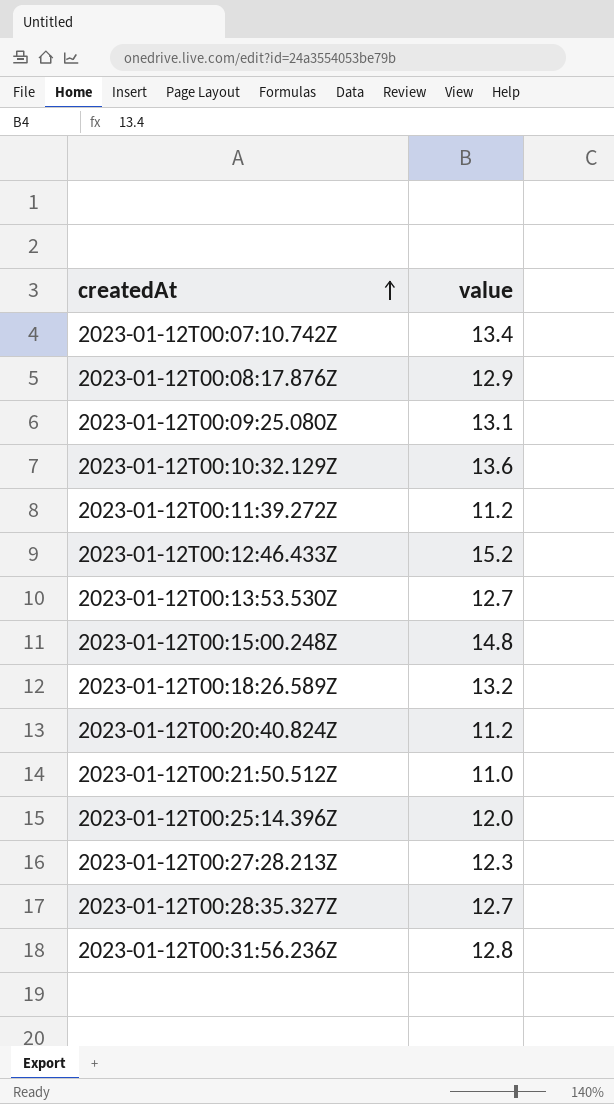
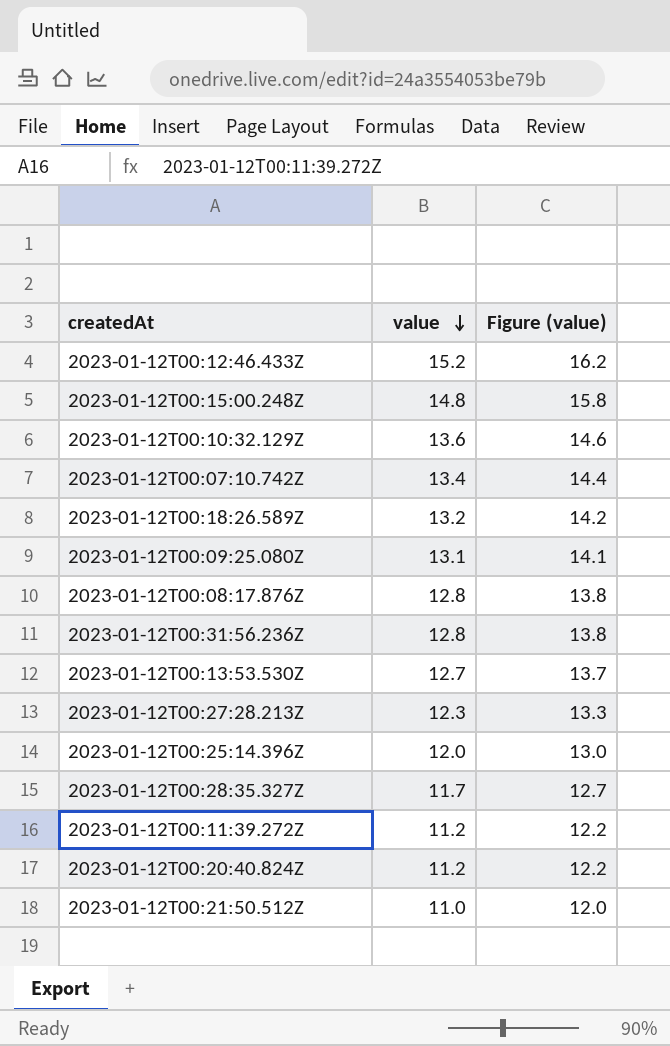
row order: createdAt ascending -> value descending
column Figure (value) | formula: none -> [value] + 1
2023-01-12T00:08:17.876Z | value: 12.9 -> 12.8
2023-01-12T00:28:35.327Z | value: 12.7 -> 11.7

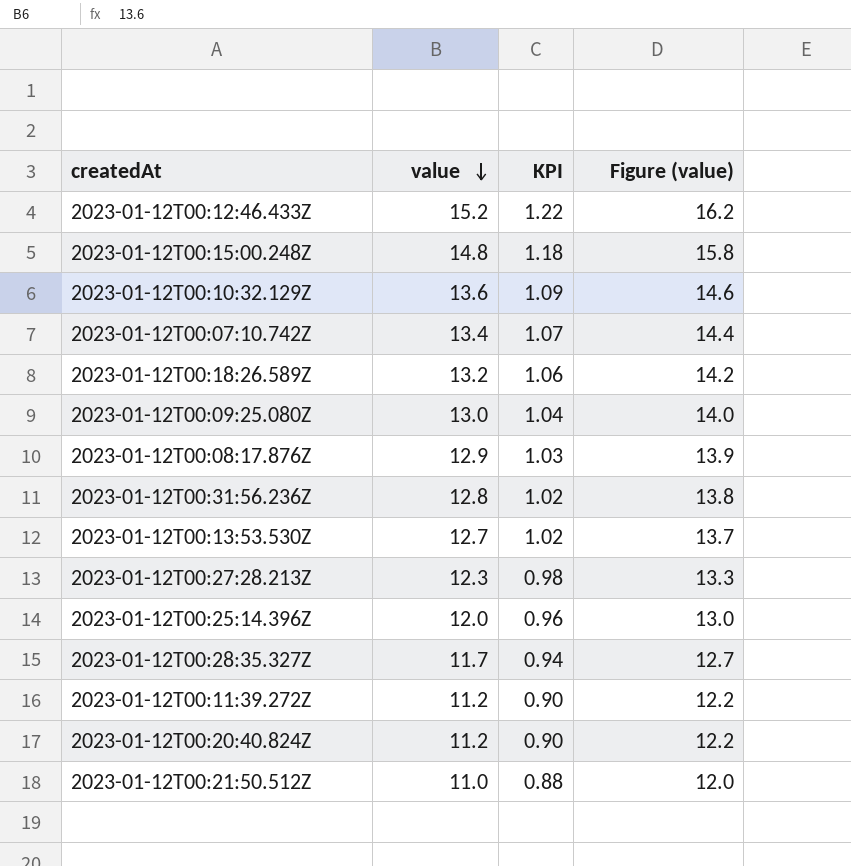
column KPI | formula: none -> [value] * 0.08
2023-01-12T00:09:25.080Z | value: 13.1 -> 13.0
2023-01-12T00:09:25.080Z | Figure (value): 14.1 -> 14.0
2023-01-12T00:08:17.876Z | value: 12.8 -> 12.9
2023-01-12T00:08:17.876Z | Figure (value): 13.8 -> 13.9

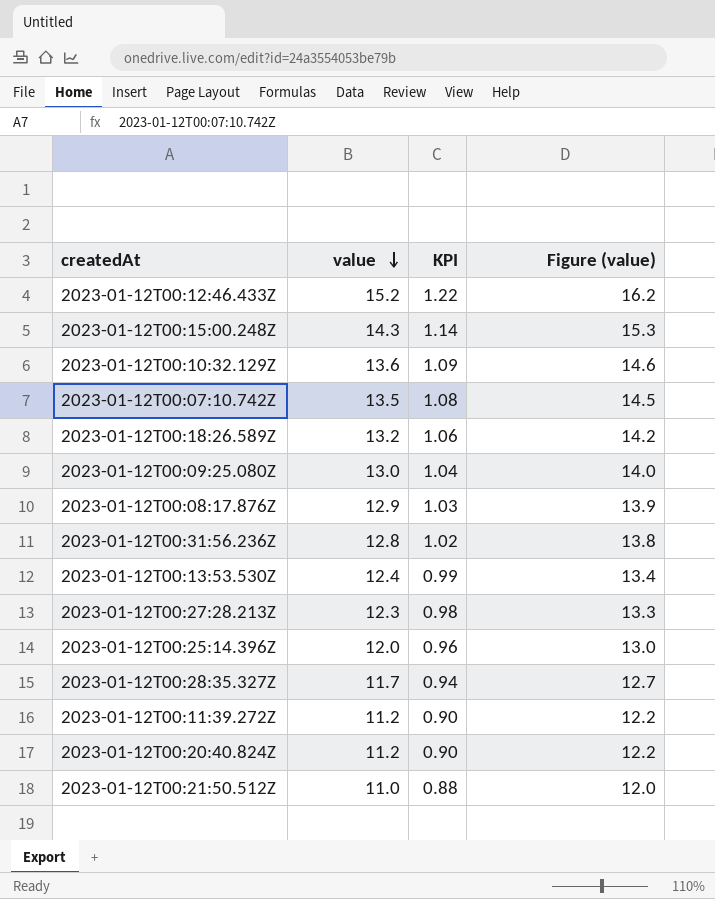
2023-01-12T00:15:00.248Z | value: 14.8 -> 14.3
2023-01-12T00:15:00.248Z | KPI: 1.18 -> 1.14
2023-01-12T00:15:00.248Z | Figure (value): 15.8 -> 15.3
2023-01-12T00:07:10.742Z | value: 13.4 -> 13.5
2023-01-12T00:07:10.742Z | KPI: 1.07 -> 1.08
2023-01-12T00:07:10.742Z | Figure (value): 14.4 -> 14.5
2023-01-12T00:13:53.530Z | value: 12.7 -> 12.4
2023-01-12T00:13:53.530Z | KPI: 1.02 -> 0.99
2023-01-12T00:13:53.530Z | Figure (value): 13.7 -> 13.4

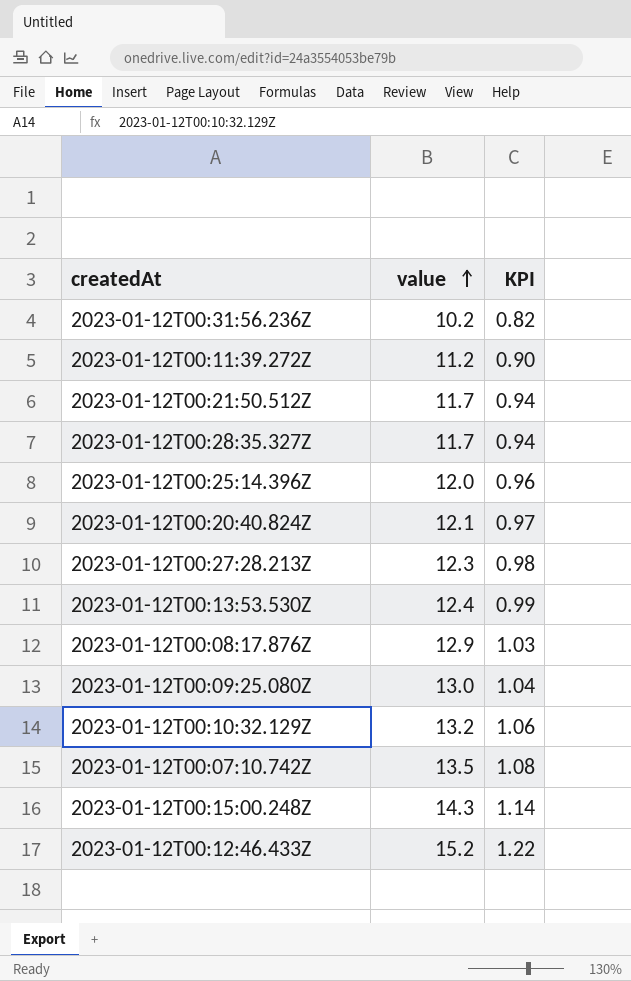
row order: value descending -> value ascending
column Figure (value) | formula: [value] + 1 -> none
row 2023-01-12T00:18:26.589Z: 13.2 | 1.06 | 14.2 -> none
2023-01-12T00:31:56.236Z | value: 12.8 -> 10.2
2023-01-12T00:31:56.236Z | KPI: 1.02 -> 0.82
2023-01-12T00:21:50.512Z | value: 11.0 -> 11.7
2023-01-12T00:21:50.512Z | KPI: 0.88 -> 0.94
2023-01-12T00:20:40.824Z | value: 11.2 -> 12.1
2023-01-12T00:20:40.824Z | KPI: 0.90 -> 0.97
2023-01-12T00:10:32.129Z | value: 13.6 -> 13.2
2023-01-12T00:10:32.129Z | KPI: 1.09 -> 1.06

